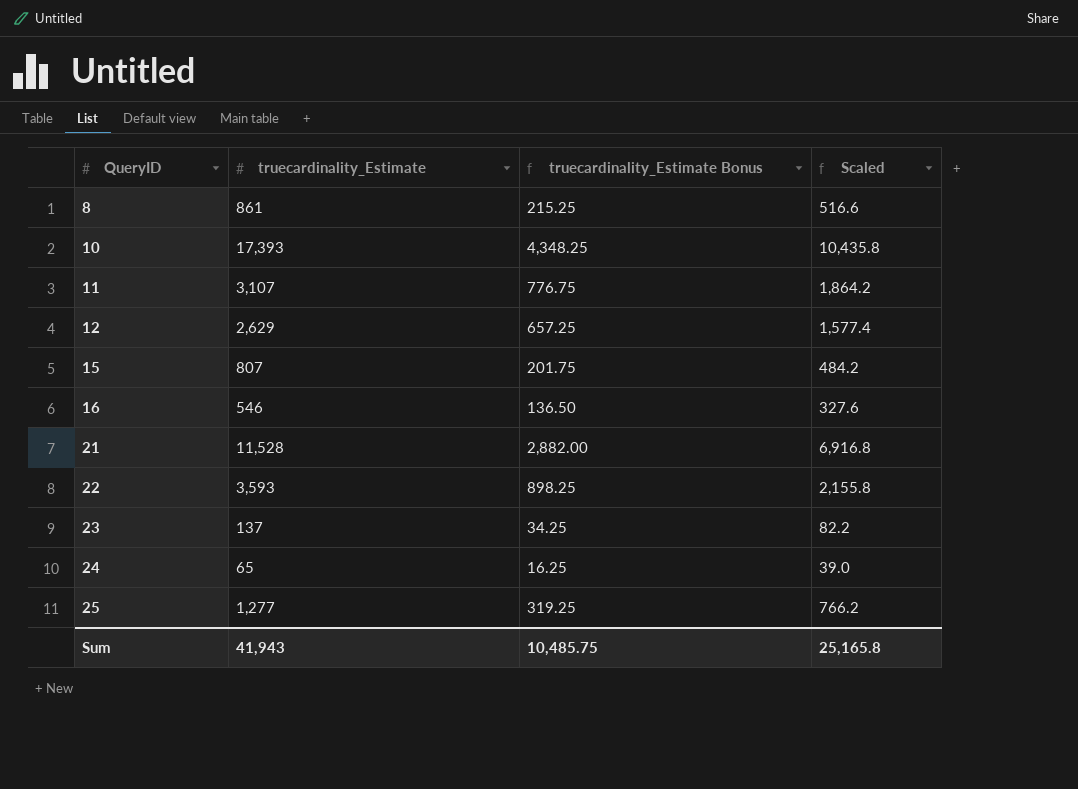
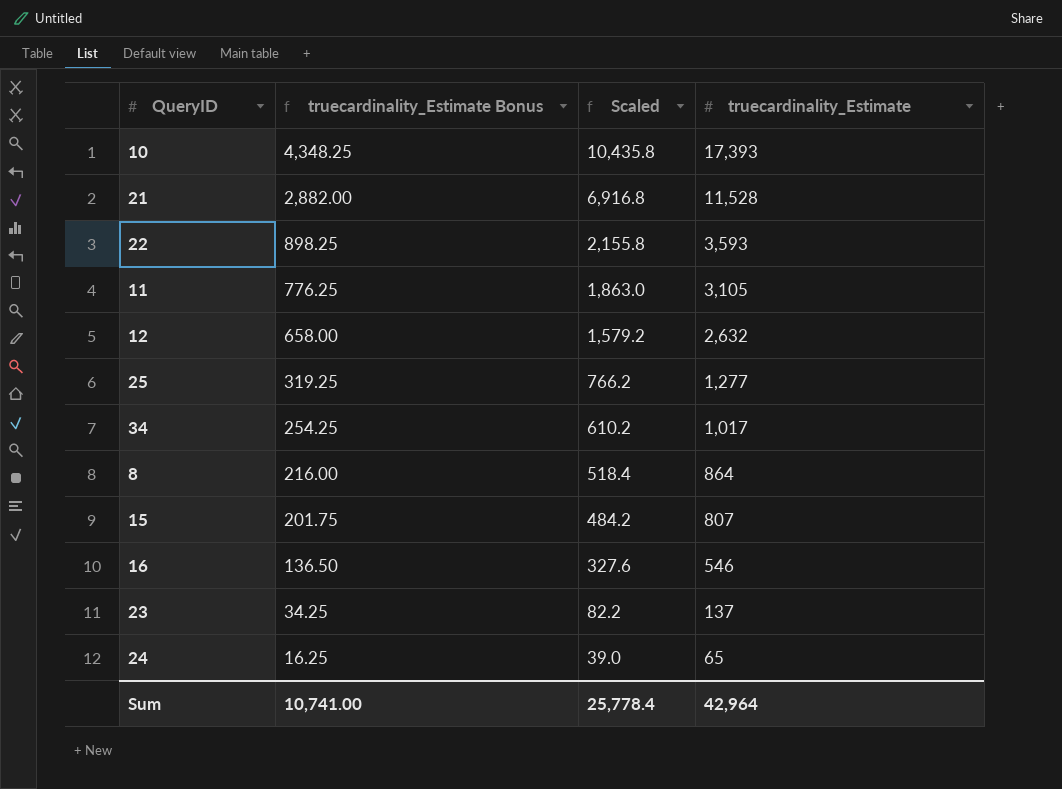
row order: QueryID ascending -> truecardinality_Estimate Bonus descending
column truecardinality_Estimate | position: 2 -> 4
11 | truecardinality_Estimate Bonus: 776.75 -> 776.25
11 | Scaled: 1,864.2 -> 1,863.0
11 | truecardinality_Estimate: 3,107 -> 3,105
12 | truecardinality_Estimate Bonus: 657.25 -> 658.00
12 | Scaled: 1,577.4 -> 1,579.2
12 | truecardinality_Estimate: 2,629 -> 2,632
row 34: none -> 254.25 | 610.2 | 1,017
8 | truecardinality_Estimate Bonus: 215.25 -> 216.00
8 | Scaled: 516.6 -> 518.4
8 | truecardinality_Estimate: 861 -> 864
Sum | truecardinality_Estimate Bonus: 10,485.75 -> 10,741.00
Sum | Scaled: 25,165.8 -> 25,778.4
Sum | truecardinality_Estimate: 41,943 -> 42,964

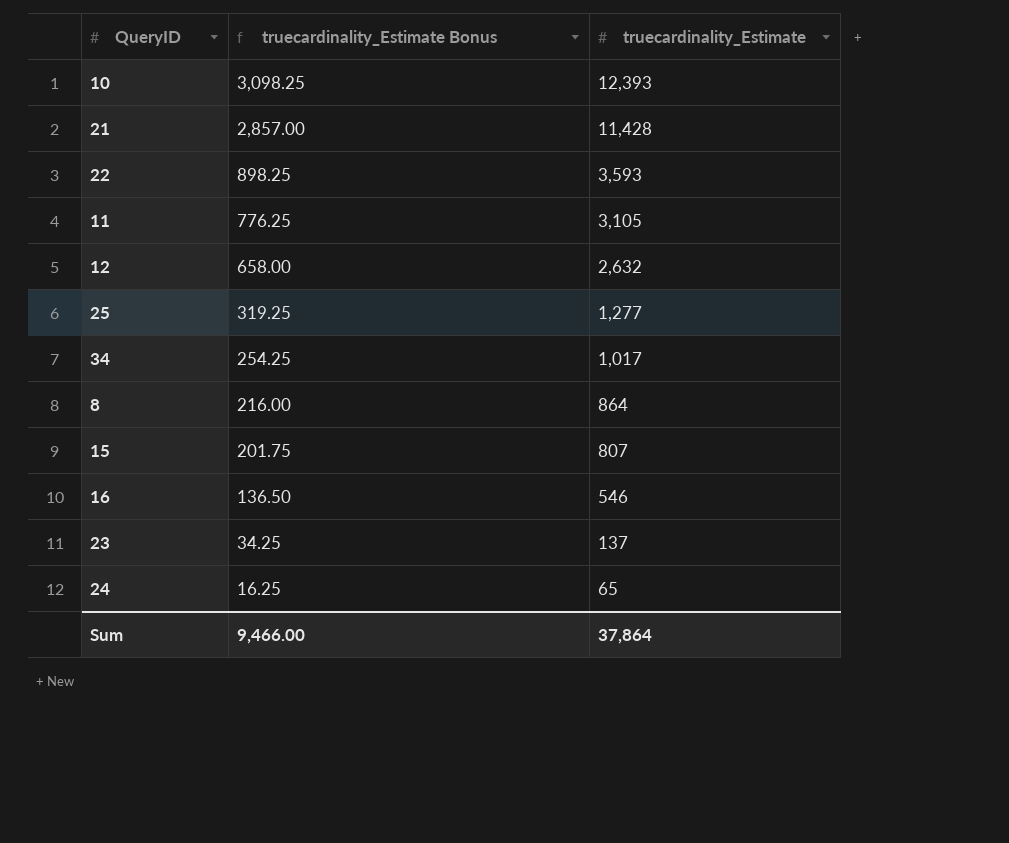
column Scaled | formula: [truecardinality_Estimate] * 0.6 -> none
10 | truecardinality_Estimate Bonus: 4,348.25 -> 3,098.25
10 | truecardinality_Estimate: 17,393 -> 12,393
21 | truecardinality_Estimate Bonus: 2,882.00 -> 2,857.00
21 | truecardinality_Estimate: 11,528 -> 11,428
Sum | truecardinality_Estimate Bonus: 10,741.00 -> 9,466.00
Sum | truecardinality_Estimate: 42,964 -> 37,864

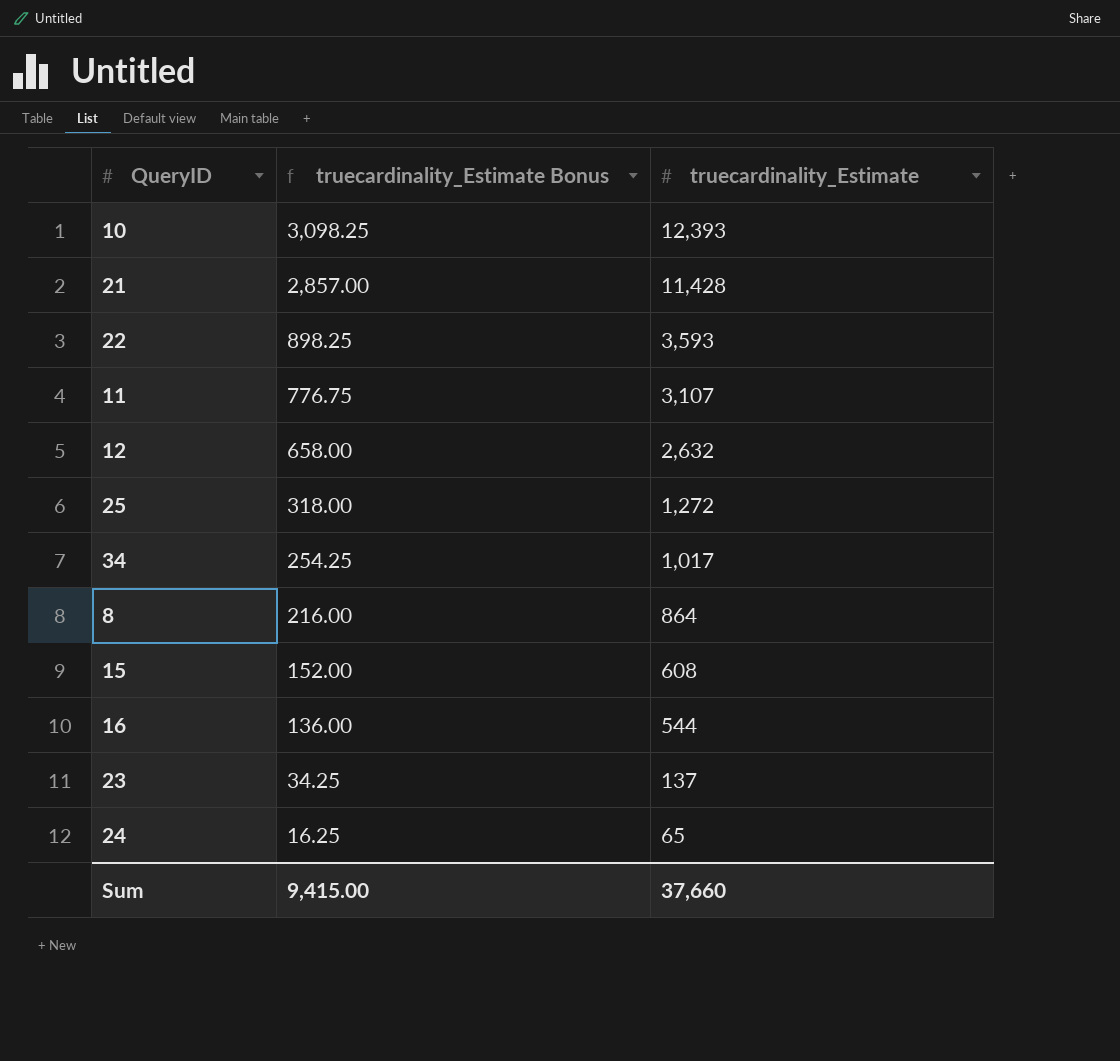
11 | truecardinality_Estimate Bonus: 776.25 -> 776.75
11 | truecardinality_Estimate: 3,105 -> 3,107
25 | truecardinality_Estimate Bonus: 319.25 -> 318.00
25 | truecardinality_Estimate: 1,277 -> 1,272
15 | truecardinality_Estimate Bonus: 201.75 -> 152.00
15 | truecardinality_Estimate: 807 -> 608
16 | truecardinality_Estimate Bonus: 136.50 -> 136.00
16 | truecardinality_Estimate: 546 -> 544
Sum | truecardinality_Estimate Bonus: 9,466.00 -> 9,415.00
Sum | truecardinality_Estimate: 37,864 -> 37,660

